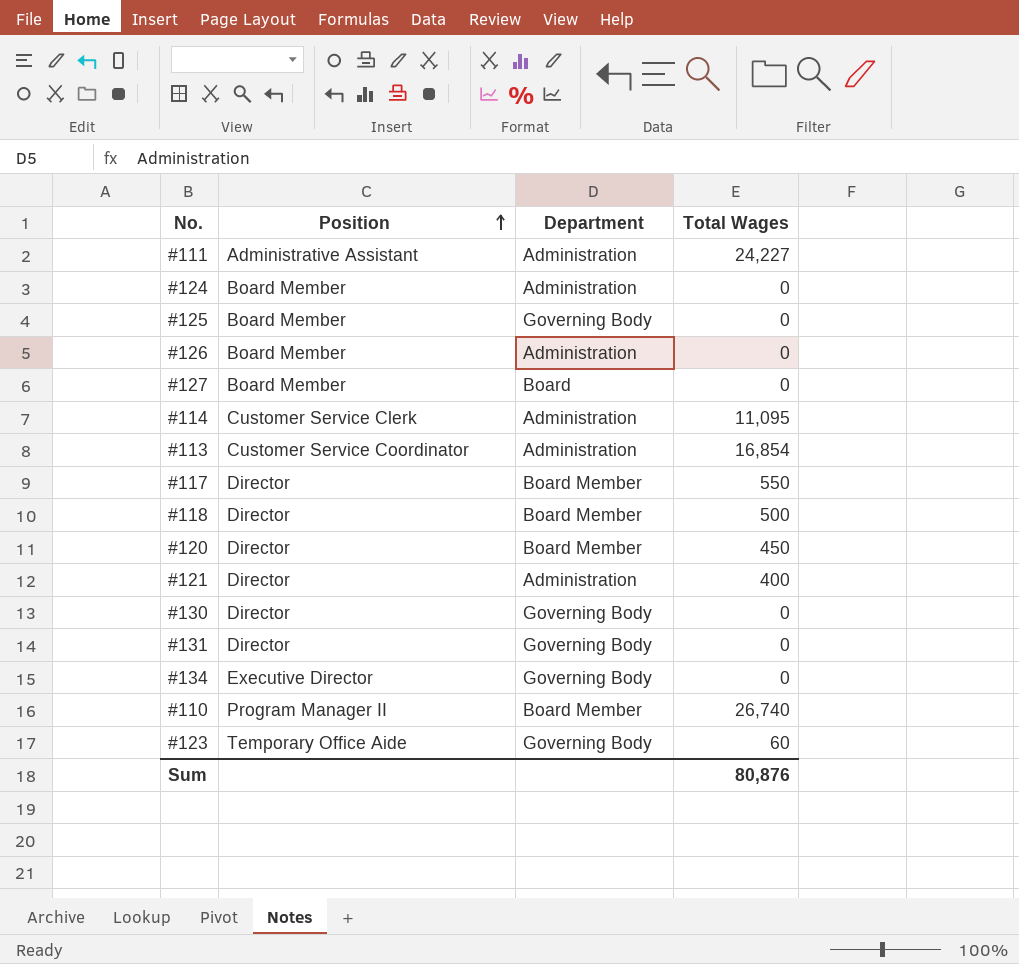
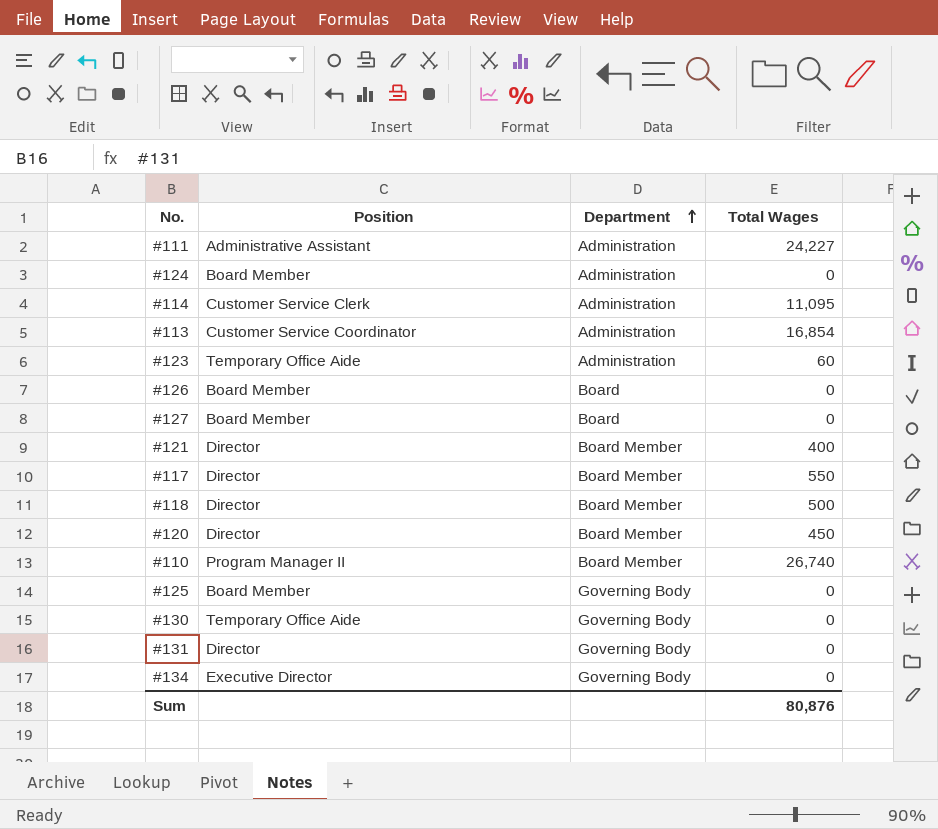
row order: Position ascending -> Department ascending
#123 | Department: Governing Body -> Administration
#126 | Department: Administration -> Board
#121 | Department: Administration -> Board Member
#130 | Position: Director -> Temporary Office Aide

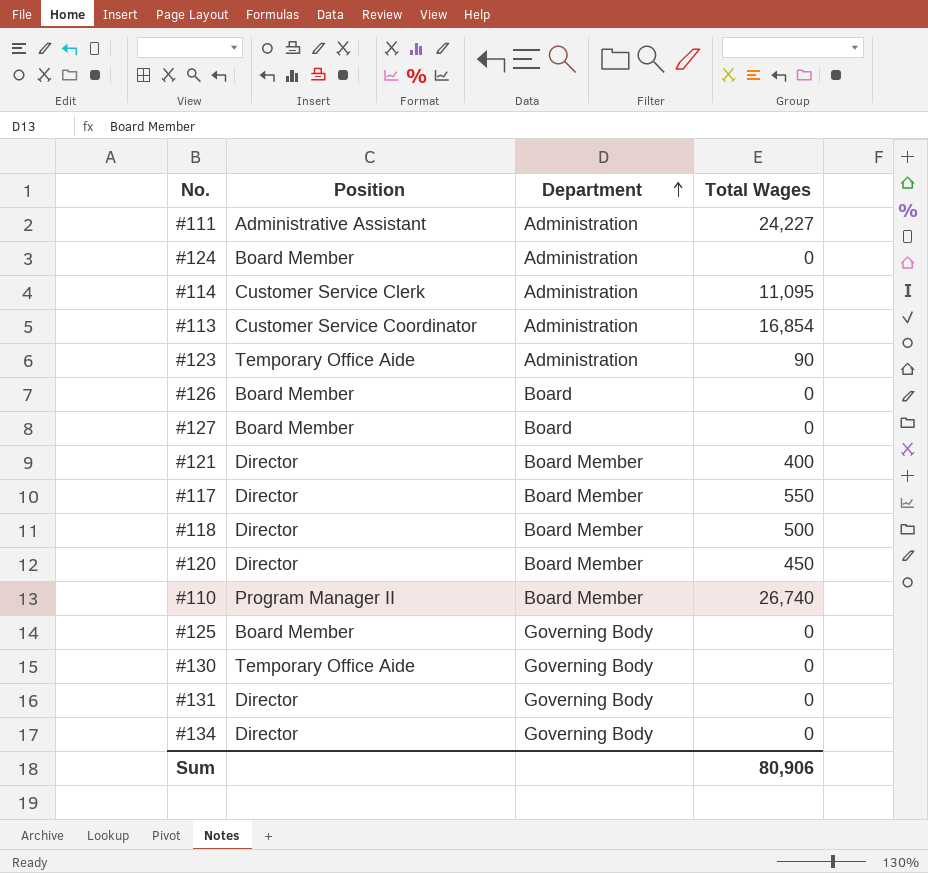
#123 | Total Wages: 60 -> 90
#134 | Position: Executive Director -> Director
Sum | Total Wages: 80,876 -> 80,906

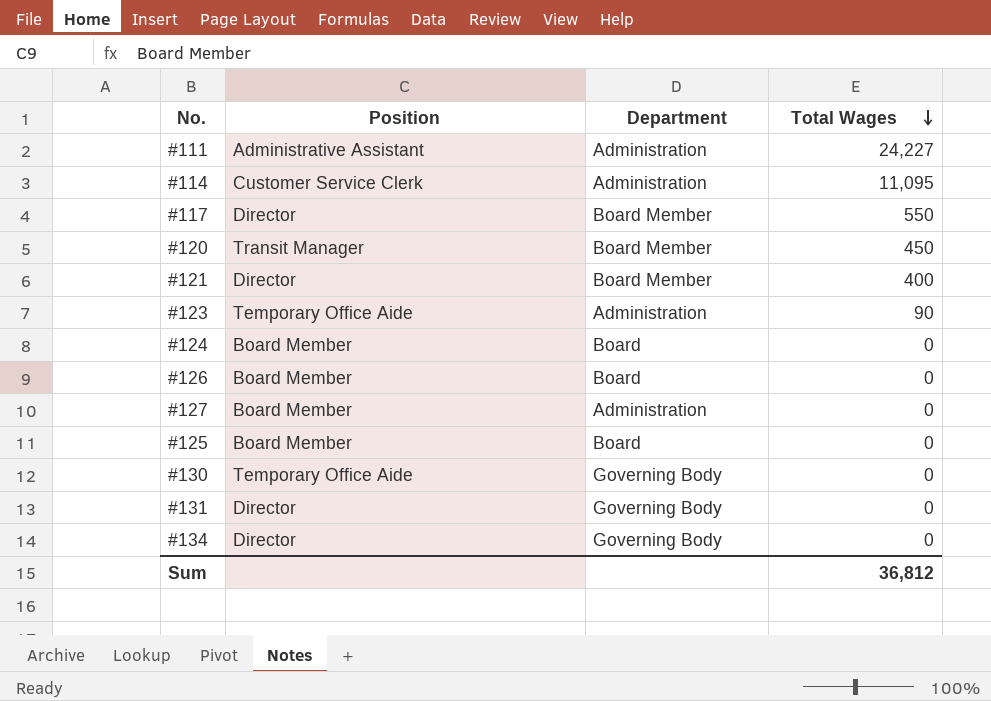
row order: Department ascending -> Total Wages descending
row #113: Customer Service Coordinator | Administration | 16,854 -> none
row #118: Director | Board Member | 500 -> none
row #110: Program Manager II | Board Member | 26,740 -> none
#120 | Position: Director -> Transit Manager
#124 | Department: Administration -> Board
#127 | Department: Board -> Administration
#125 | Department: Governing Body -> Board
Sum | Total Wages: 80,906 -> 36,812

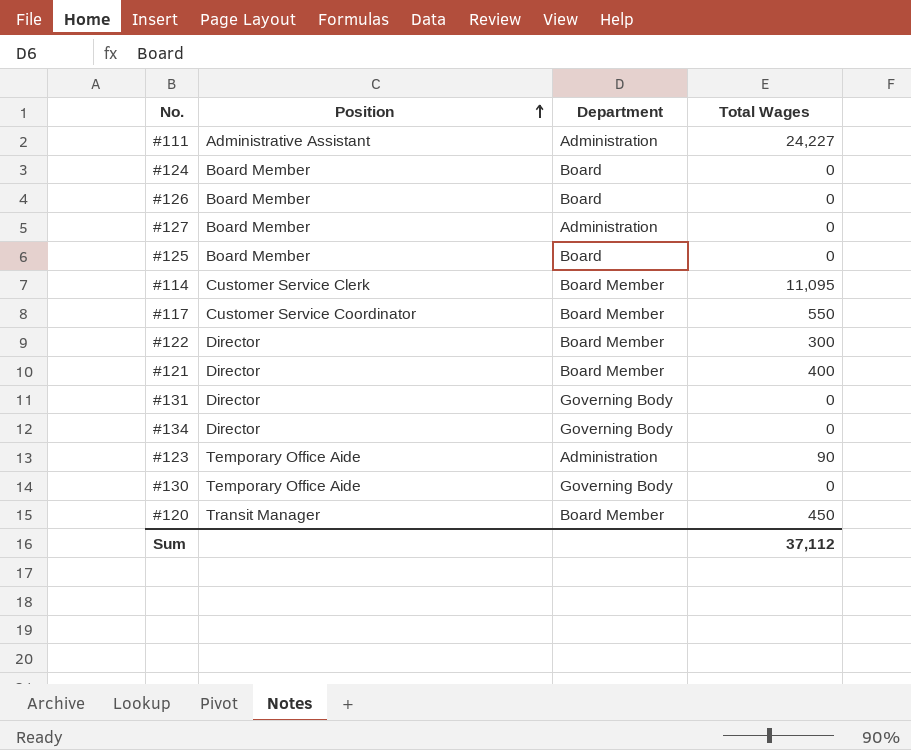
row order: Total Wages descending -> Position ascending
#114 | Department: Administration -> Board Member
#117 | Position: Director -> Customer Service Coordinator
row #122: none -> Director | Board Member | 300
Sum | Total Wages: 36,812 -> 37,112

